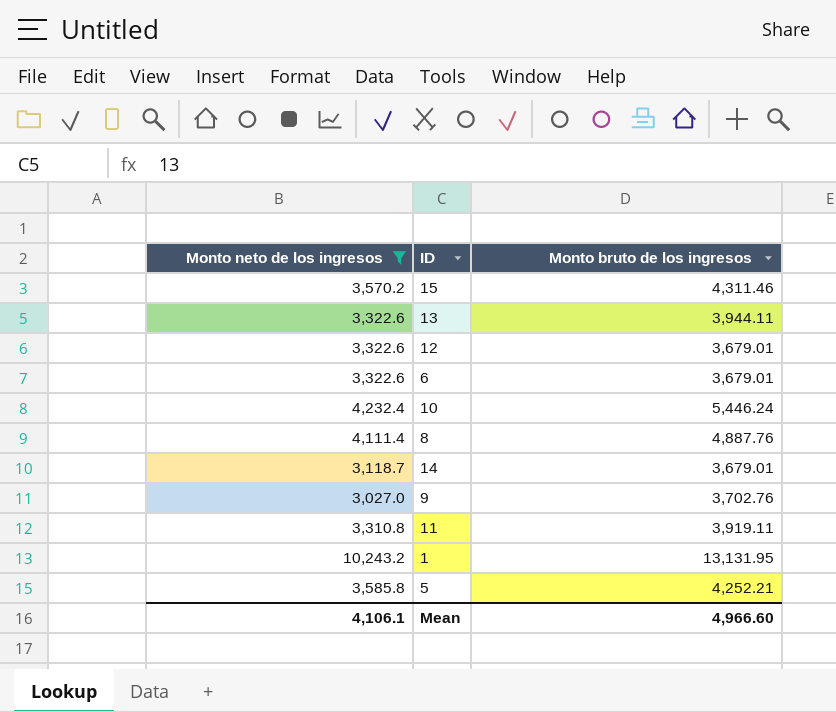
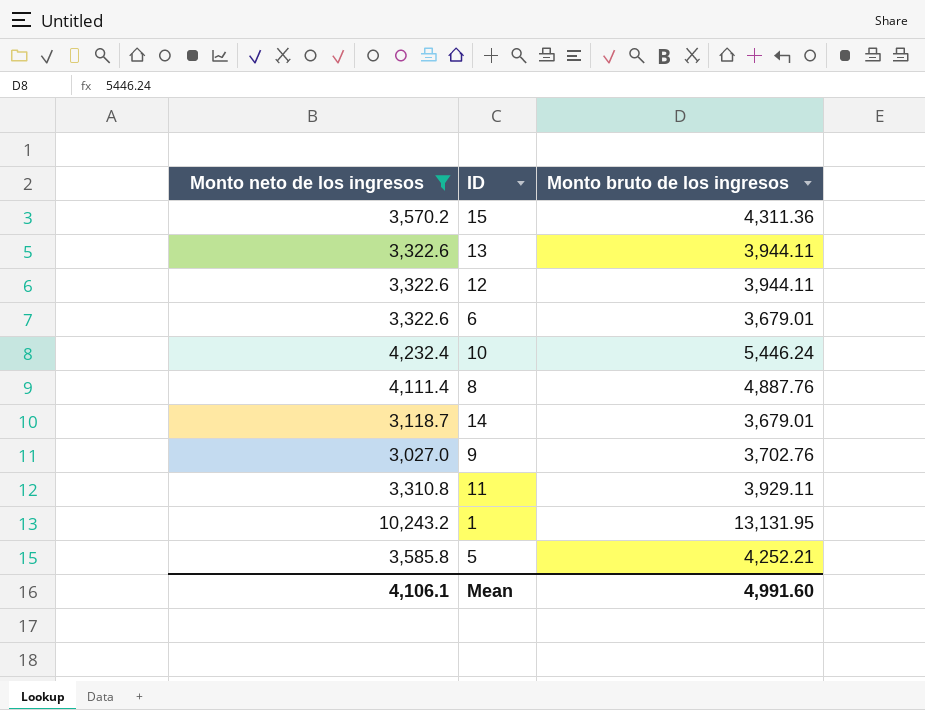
15 | Monto bruto de los ingresos: 4,311.46 -> 4,311.36
12 | Monto bruto de los ingresos: 3,679.01 -> 3,944.11
11 | Monto bruto de los ingresos: 3,919.11 -> 3,929.11
Mean | Monto bruto de los ingresos: 4,966.60 -> 4,991.60

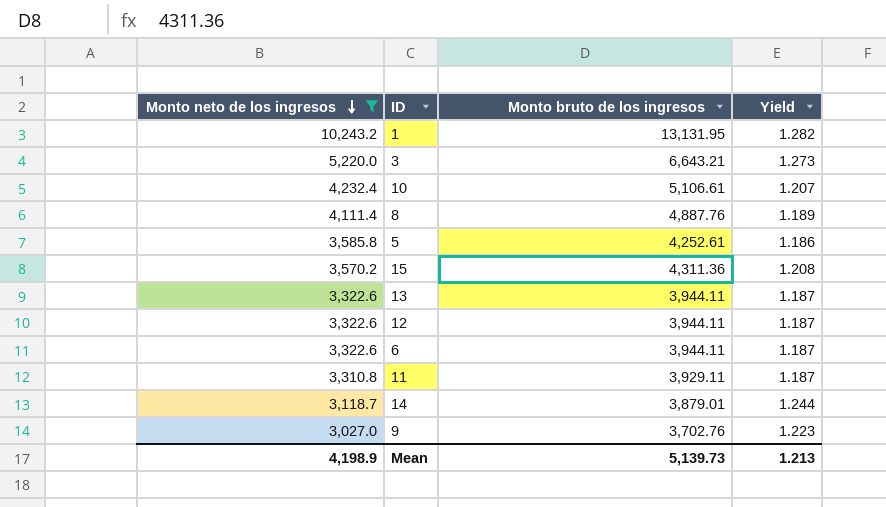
row order: none -> Monto neto de los ingresos descending
column Yield | formula: none -> [Monto bruto de los ingresos] / [Monto neto de los ingresos]
row 3: none -> 5,220.0 | 6,643.21 | 1.273
10 | Monto bruto de los ingresos: 5,446.24 -> 5,106.61
5 | Monto bruto de los ingresos: 4,252.21 -> 4,252.61
6 | Monto bruto de los ingresos: 3,679.01 -> 3,944.11
14 | Monto bruto de los ingresos: 3,679.01 -> 3,879.01
Mean | Monto neto de los ingresos: 4,106.1 -> 4,198.9
Mean | Monto bruto de los ingresos: 4,991.60 -> 5,139.73

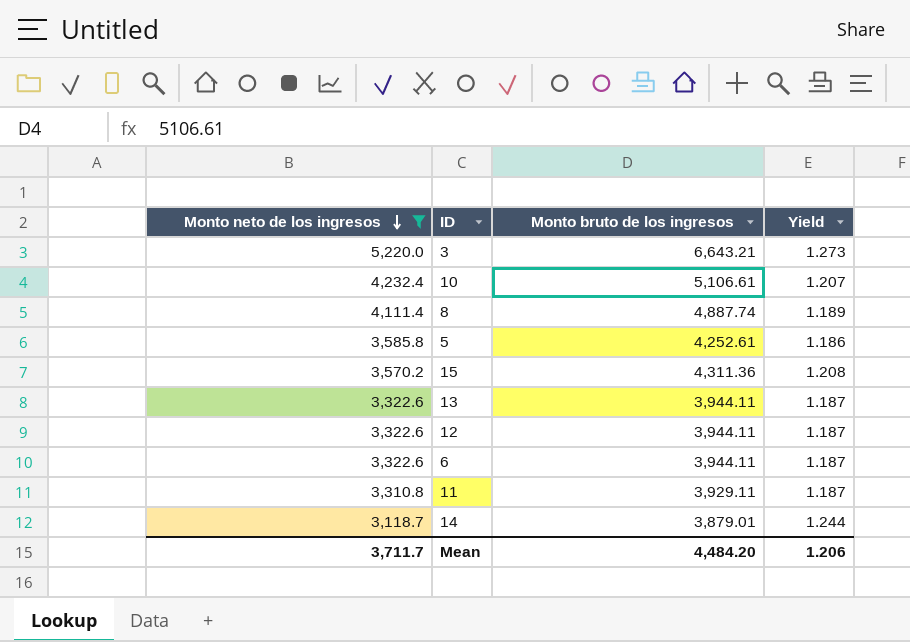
row 1: 10,243.2 | 13,131.95 | 1.282 -> none
row 9: 3,027.0 | 3,702.76 | 1.223 -> none
8 | Monto bruto de los ingresos: 4,887.76 -> 4,887.74
Mean | Monto neto de los ingresos: 4,198.9 -> 3,711.7
Mean | Monto bruto de los ingresos: 5,139.73 -> 4,484.20
Mean | Yield: 1.213 -> 1.206

